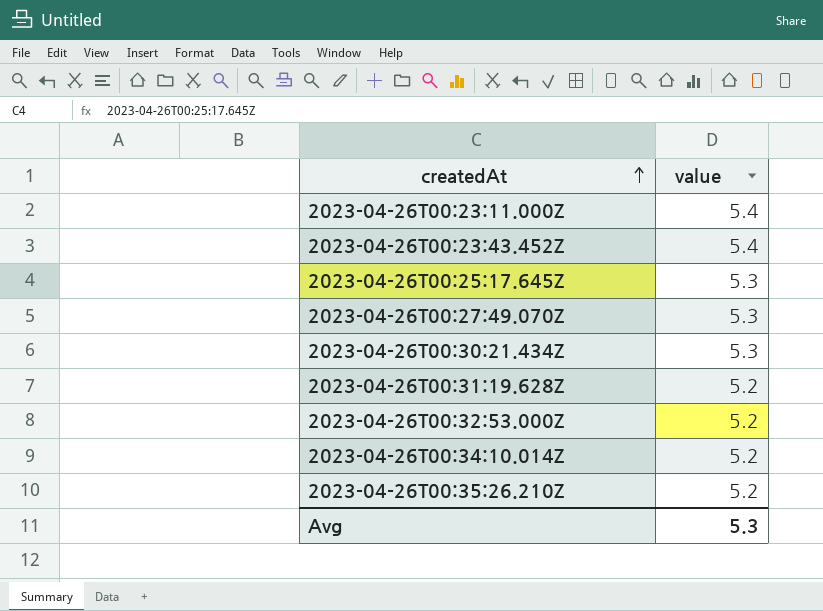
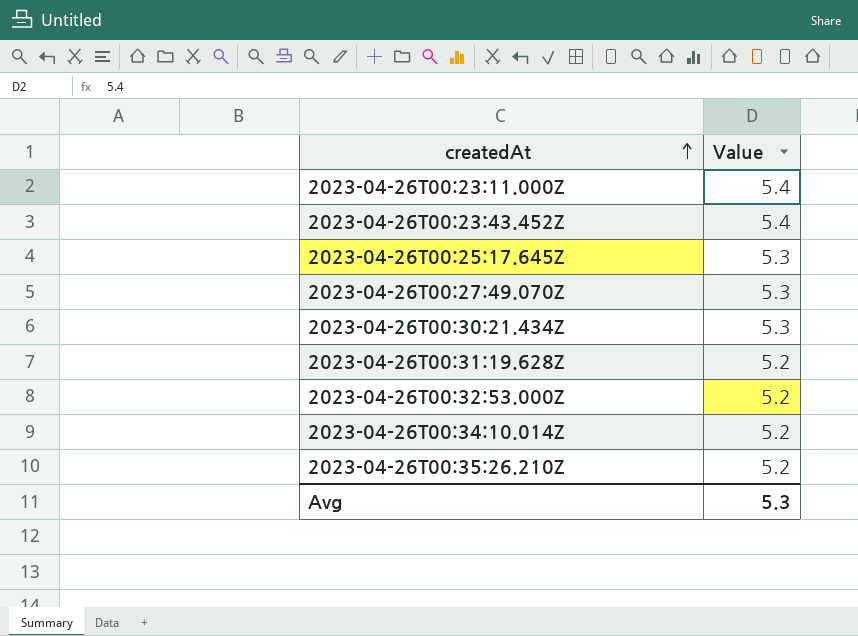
column name: value -> Value

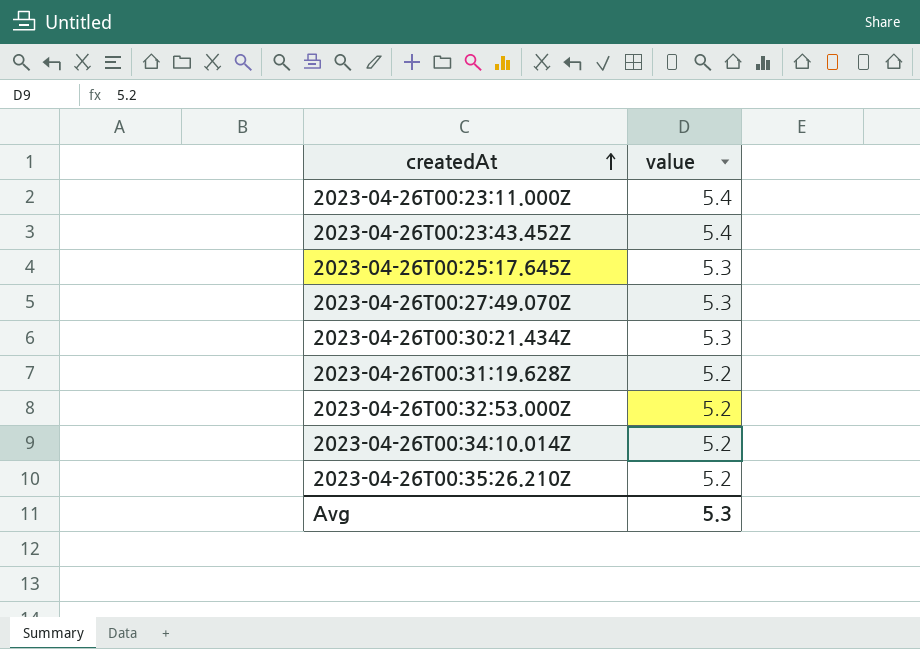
column name: Value -> value

